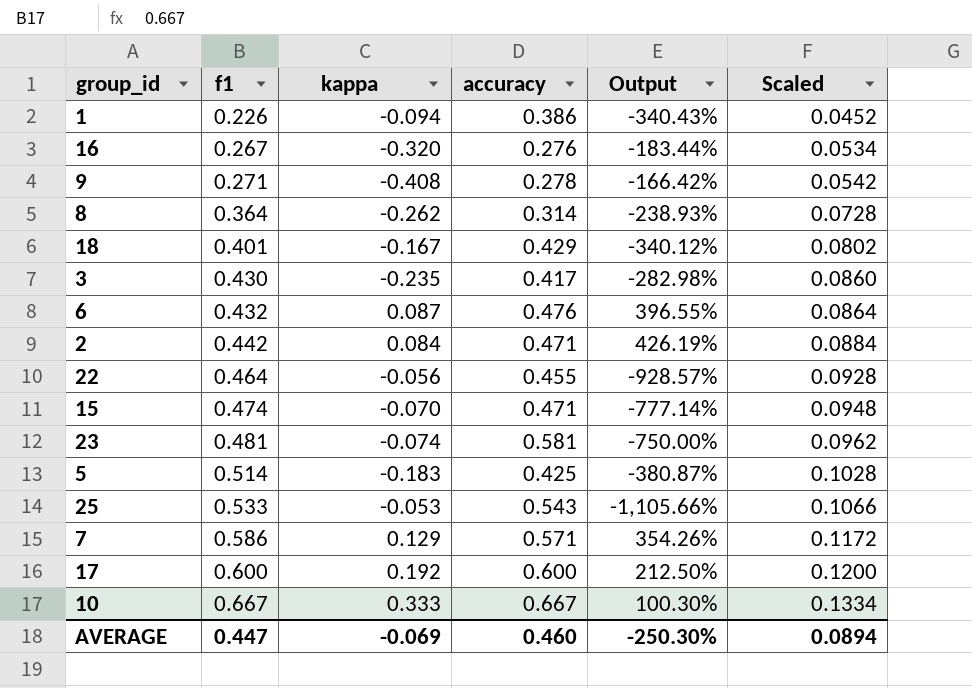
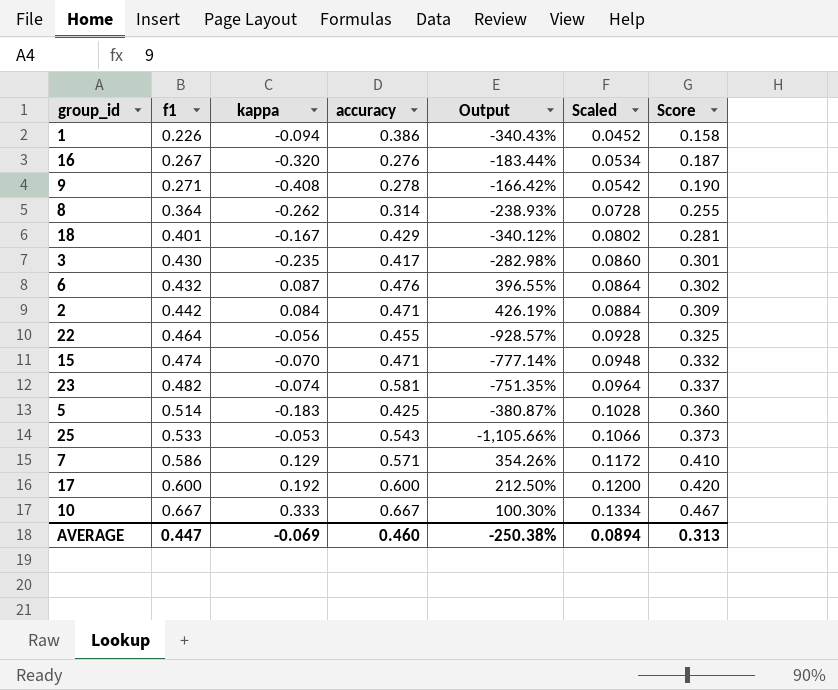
column Score | formula: none -> [f1] * 0.7
23 | f1: 0.481 -> 0.482
23 | Output: -750.00% -> -751.35%
23 | Scaled: 0.0962 -> 0.0964
AVERAGE | Output: -250.30% -> -250.38%

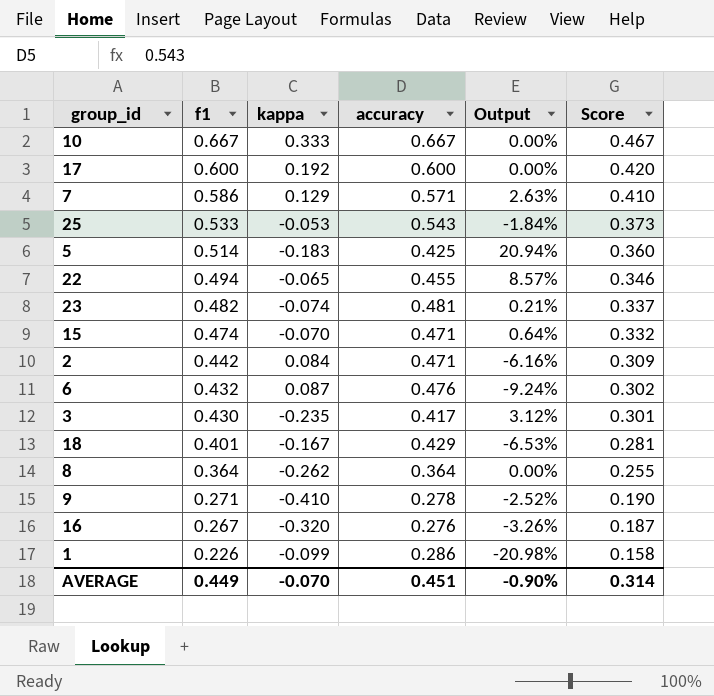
row order: f1 ascending -> f1 descending
column Scaled | formula: [f1] * 0.2 -> none
column Output | formula: ([f1] - [kappa]) / [kappa] -> ([f1] - [accuracy]) / [accuracy]
22 | f1: 0.464 -> 0.494
22 | kappa: -0.056 -> -0.065
22 | Score: 0.325 -> 0.346
23 | accuracy: 0.581 -> 0.481
8 | accuracy: 0.314 -> 0.364
9 | kappa: -0.408 -> -0.410
1 | kappa: -0.094 -> -0.099
1 | accuracy: 0.386 -> 0.286
AVERAGE | f1: 0.447 -> 0.449
AVERAGE | kappa: -0.069 -> -0.070
AVERAGE | accuracy: 0.460 -> 0.451
AVERAGE | Output: -250.38% -> -0.90%
AVERAGE | Score: 0.313 -> 0.314

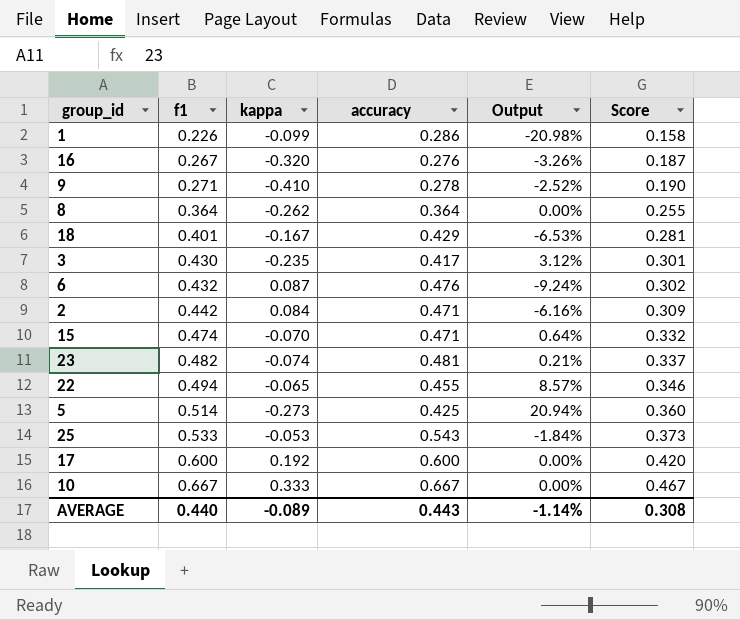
row order: f1 descending -> f1 ascending
row 7: 0.586 | 0.129 | 0.571 | 2.63% | 0.410 -> none
5 | kappa: -0.183 -> -0.273
AVERAGE | f1: 0.449 -> 0.440
AVERAGE | kappa: -0.070 -> -0.089
AVERAGE | accuracy: 0.451 -> 0.443
AVERAGE | Output: -0.90% -> -1.14%
AVERAGE | Score: 0.314 -> 0.308

